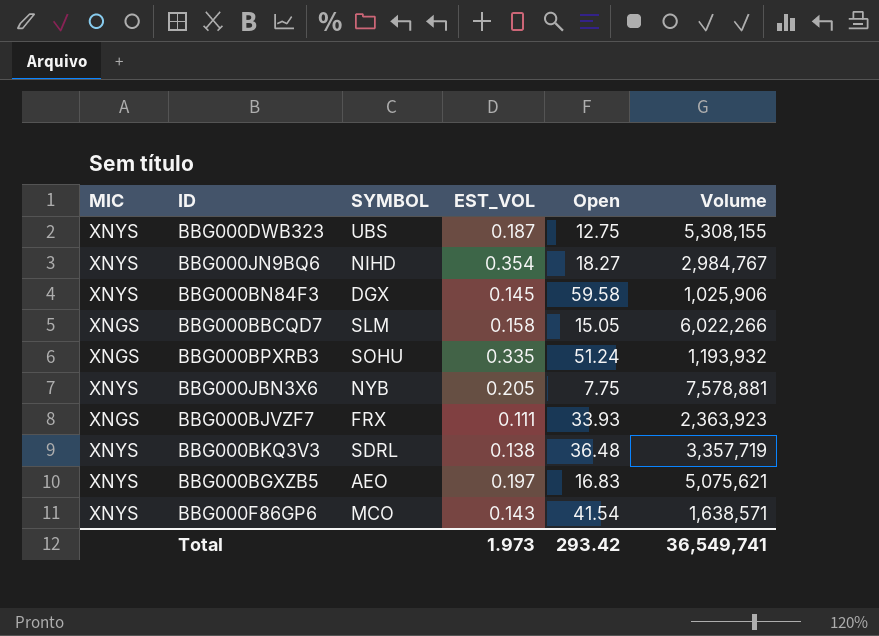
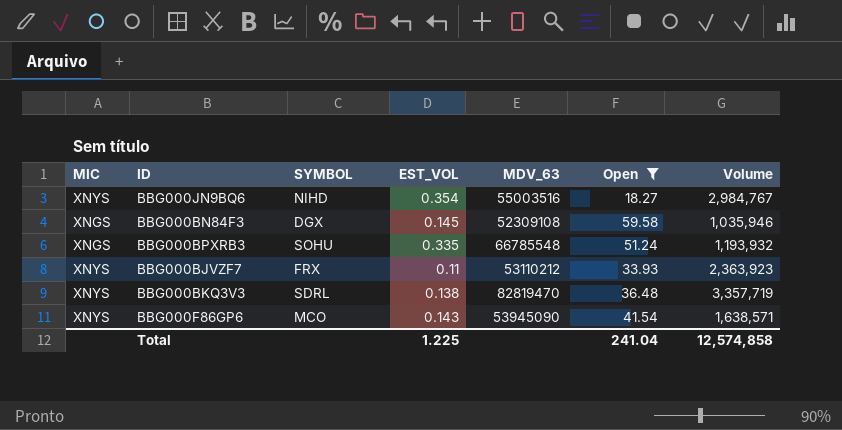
filter: none -> Open >= 18.27
column MDV_63 | position: none -> 5
BBG000BN84F3 | MIC: XNYS -> XNGS
BBG000BN84F3 | Volume: 1,025,906 -> 1,035,946
BBG000BJVZF7 | MIC: XNGS -> XNYS
BBG000BJVZF7 | EST_VOL: 0.111 -> 0.11
Total | EST_VOL: 1.973 -> 1.225
Total | Open: 293.42 -> 241.04
Total | Volume: 36,549,741 -> 12,574,858

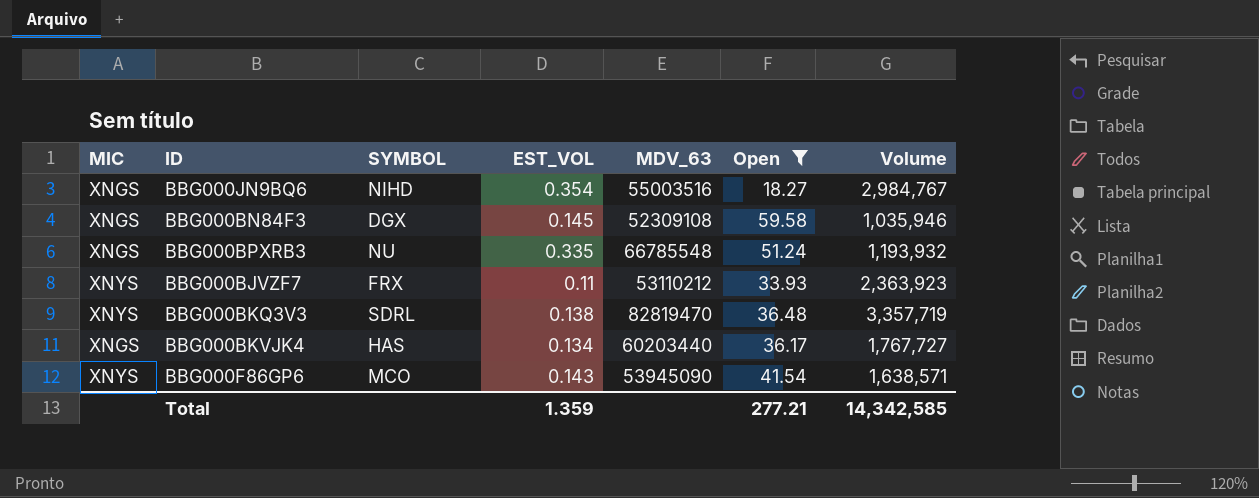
BBG000JN9BQ6 | MIC: XNYS -> XNGS
BBG000BPXRB3 | SYMBOL: SOHU -> NU
row BBG000BKVJK4: none -> XNGS | HAS | 0.134 | 60203440 | 36.17 | 1,767,727
Total | EST_VOL: 1.225 -> 1.359
Total | Open: 241.04 -> 277.21
Total | Volume: 12,574,858 -> 14,342,585

